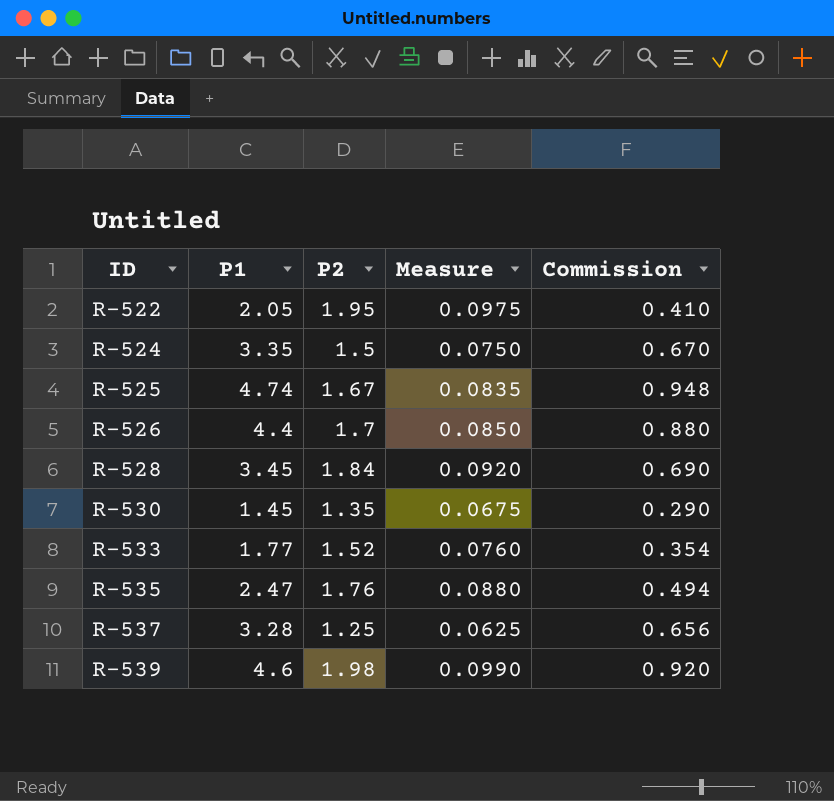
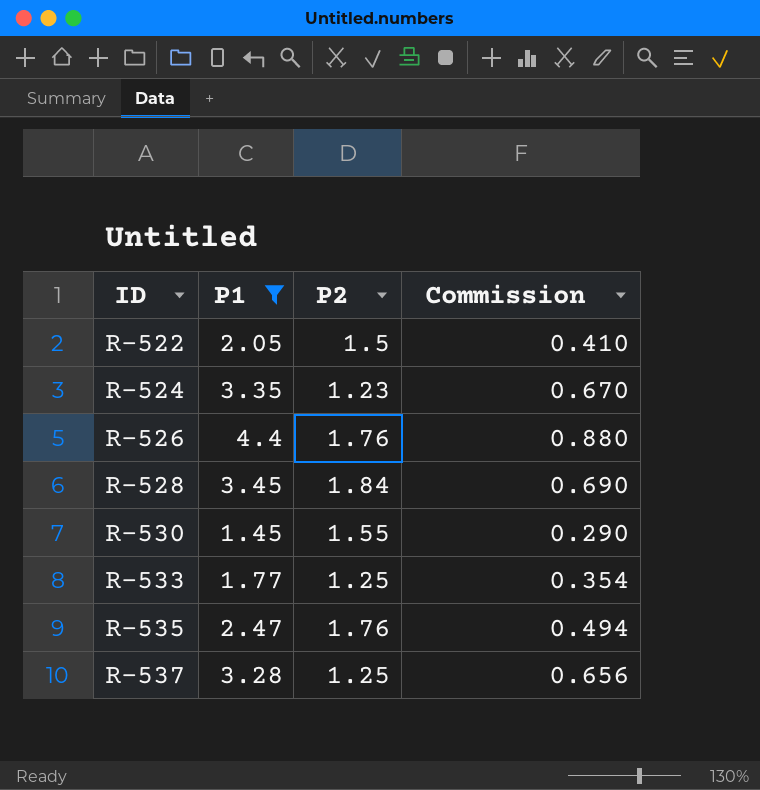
filter: none -> P1 <= 4.4
column Measure | formula: [P2] * 0.05 -> none
R-522 | P2: 1.95 -> 1.5
R-524 | P2: 1.5 -> 1.23
R-526 | P2: 1.7 -> 1.76
R-530 | P2: 1.35 -> 1.55
R-533 | P2: 1.52 -> 1.25

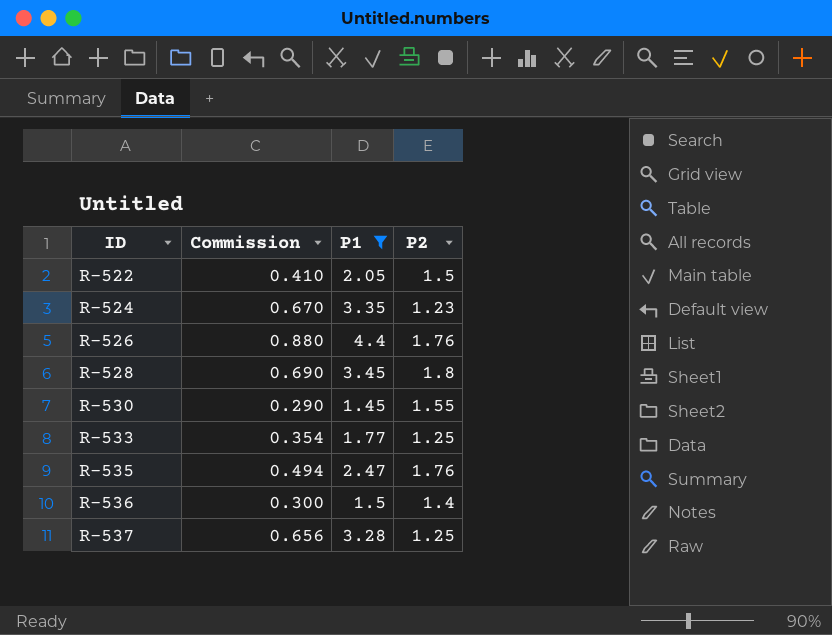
column Commission | position: 4 -> 2
R-528 | P2: 1.84 -> 1.8
row R-536: none -> 0.300 | 1.5 | 1.4

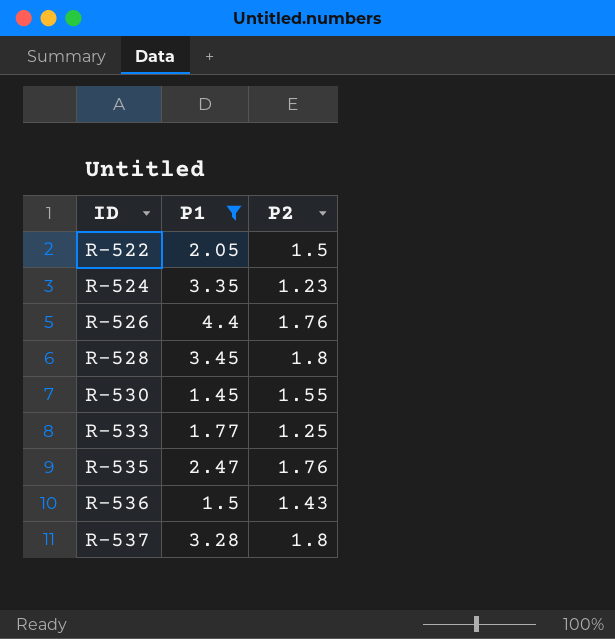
column Commission | formula: [P1] * 0.2 -> none
R-536 | P2: 1.4 -> 1.43
R-537 | P2: 1.25 -> 1.8

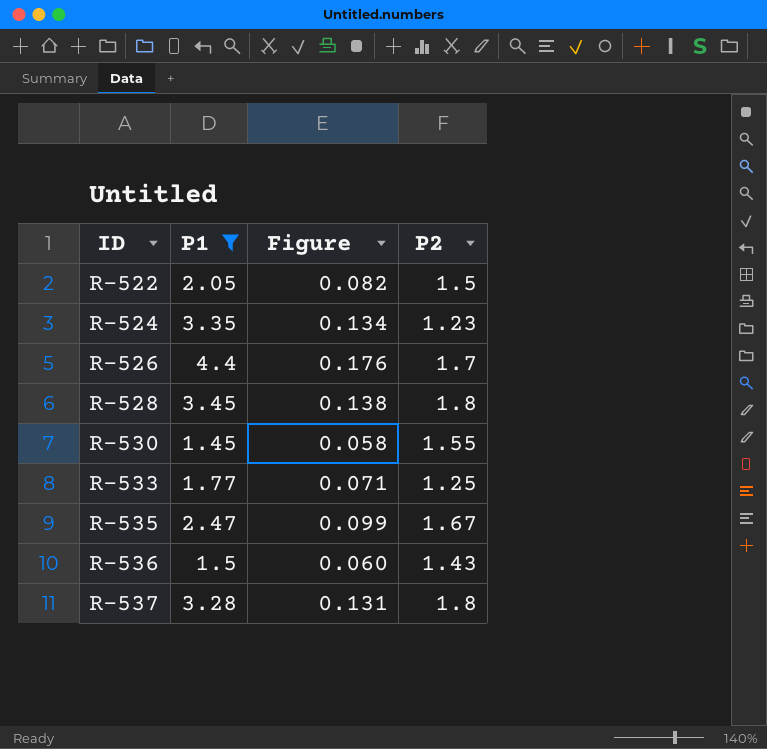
column Figure | formula: none -> [P1] * 0.04
R-526 | P2: 1.76 -> 1.7
R-535 | P2: 1.76 -> 1.67

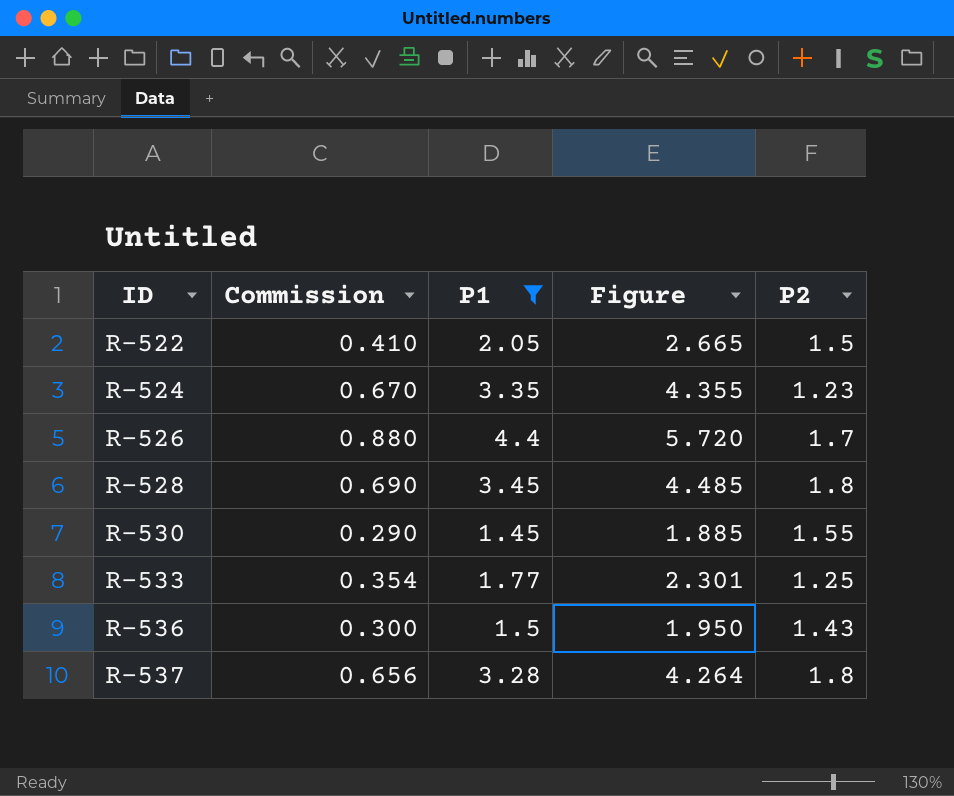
column Commission | formula: none -> [P1] * 0.2
column Figure | formula: [P1] * 0.04 -> [P1] * 1.3
row R-535: 2.47 | 0.099 | 1.67 -> none

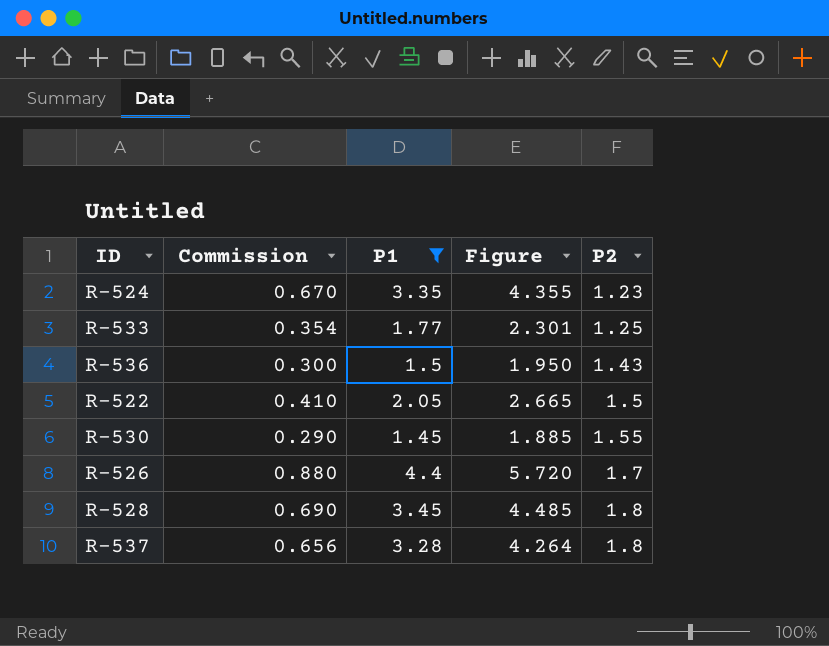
row order: ID ascending -> P2 ascending

